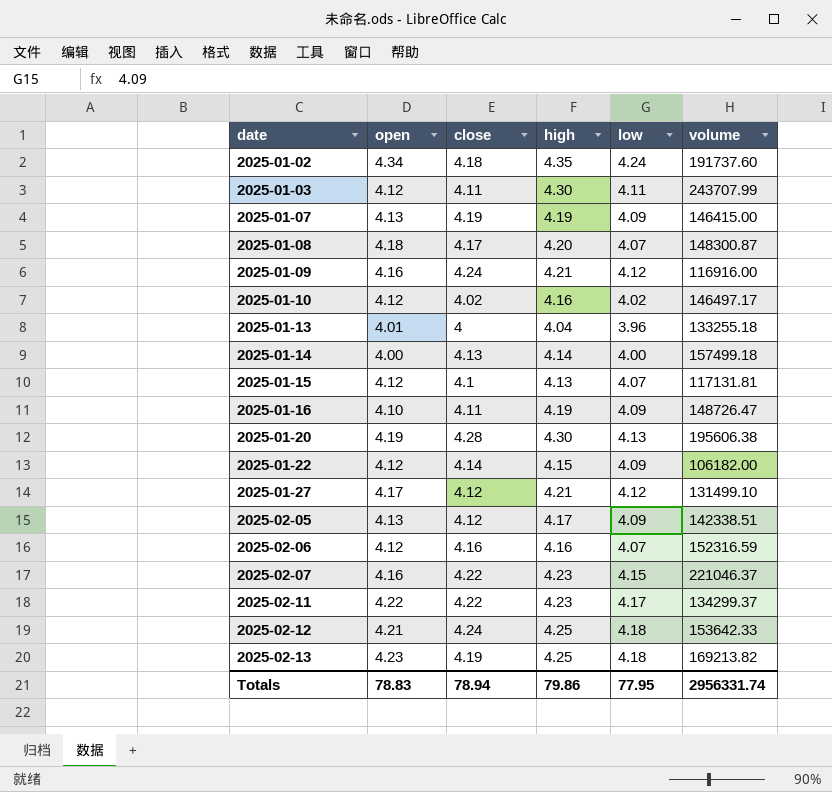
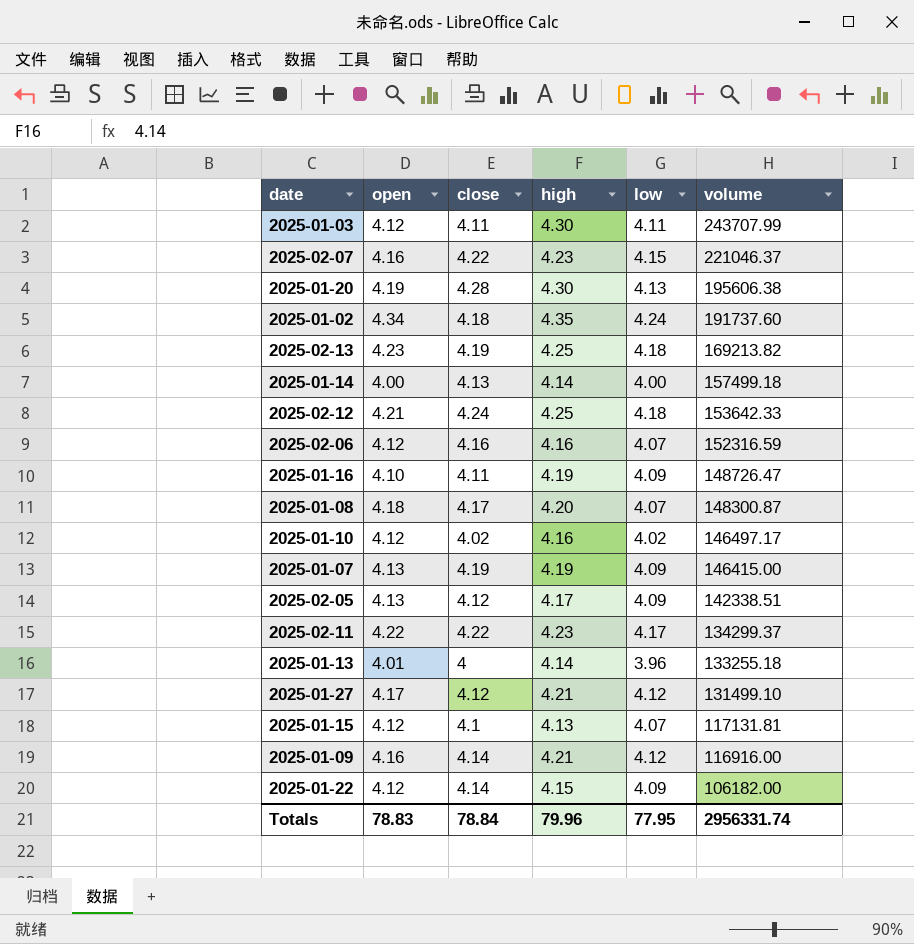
row order: date ascending -> volume descending
2025-01-13 | high: 4.04 -> 4.14
2025-01-09 | close: 4.24 -> 4.14
Totals | close: 78.94 -> 78.84
Totals | high: 79.86 -> 79.96

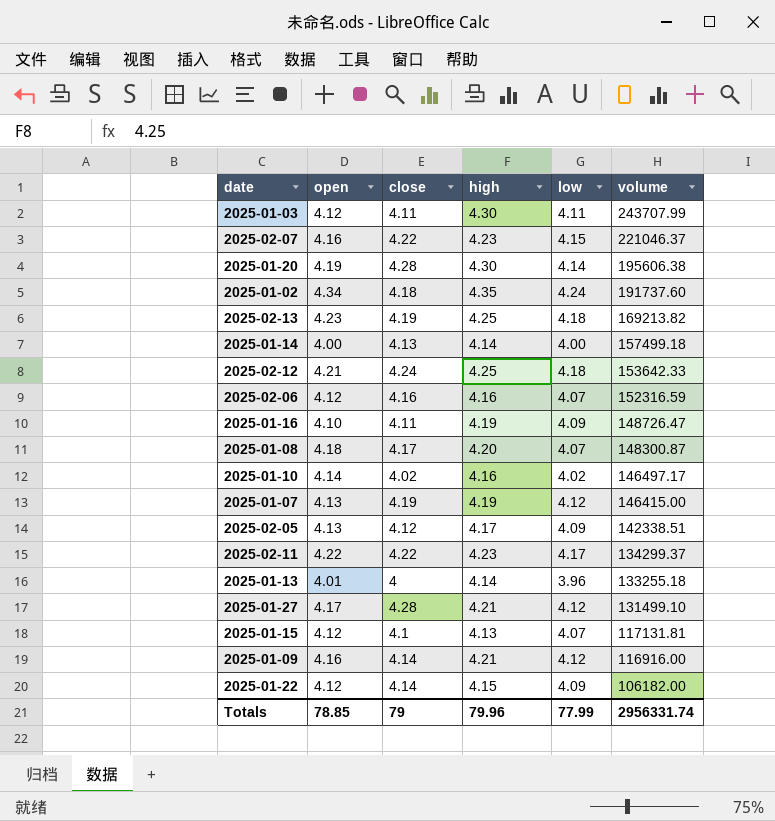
2025-01-20 | low: 4.13 -> 4.14
2025-01-10 | open: 4.12 -> 4.14
2025-01-07 | low: 4.09 -> 4.12
2025-01-27 | close: 4.12 -> 4.28
Totals | open: 78.83 -> 78.85
Totals | close: 78.84 -> 79
Totals | low: 77.95 -> 77.99

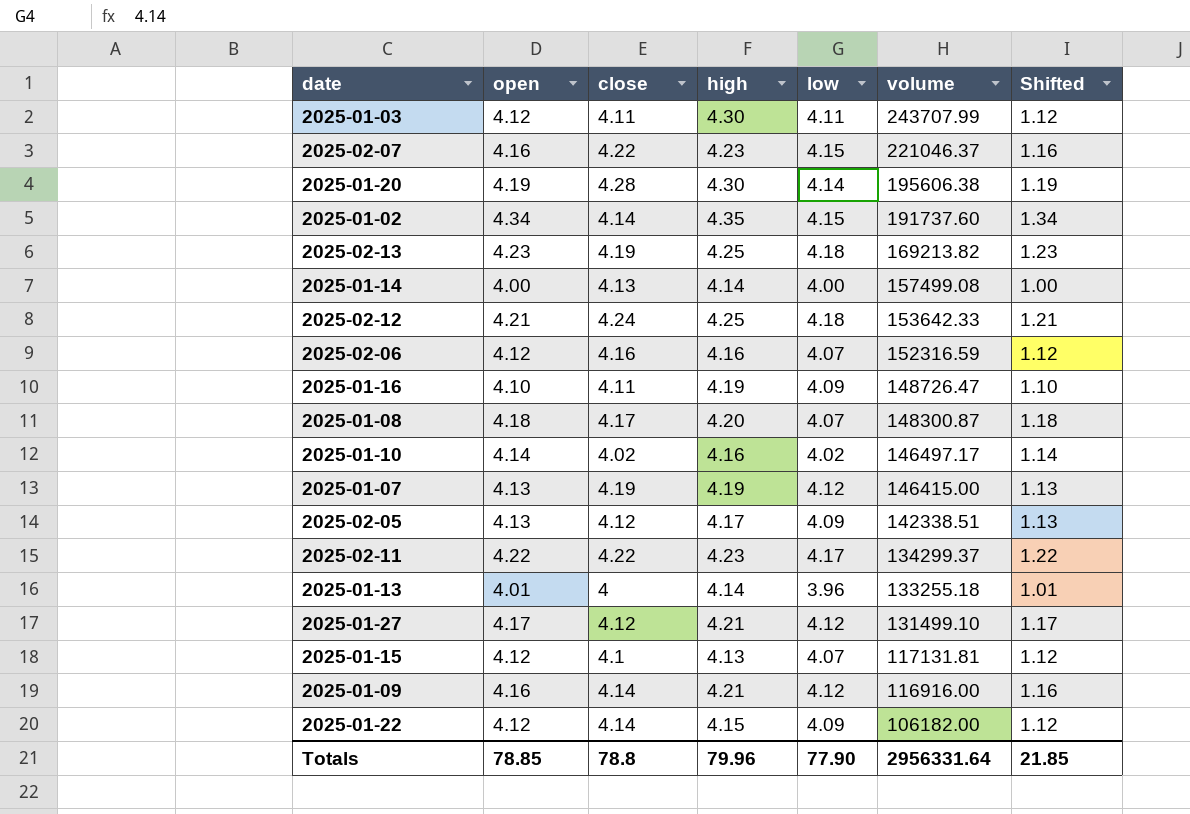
column Shifted | formula: none -> [open] - 3
2025-01-02 | close: 4.18 -> 4.14
2025-01-02 | low: 4.24 -> 4.15
2025-01-14 | volume: 157499.18 -> 157499.08
2025-01-27 | close: 4.28 -> 4.12
Totals | close: 79 -> 78.8
Totals | low: 77.99 -> 77.90
Totals | volume: 2956331.74 -> 2956331.64

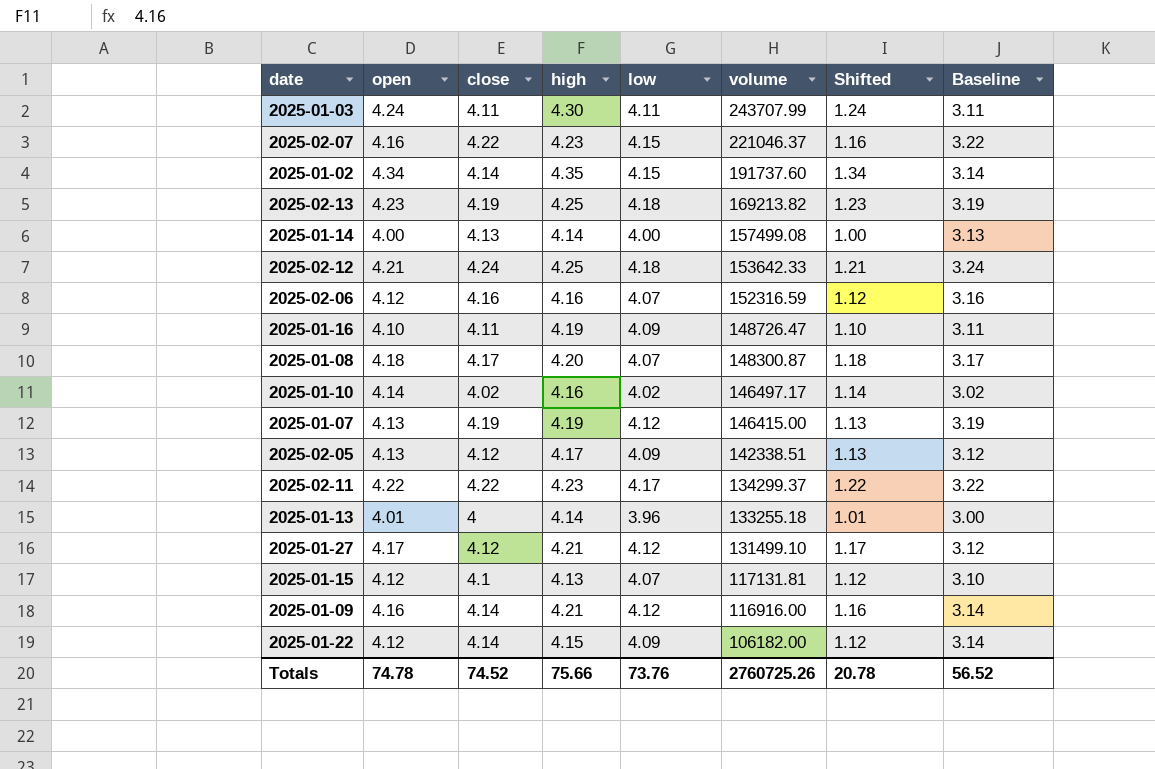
column Baseline | formula: none -> [close] - 1
row 2025-01-20: 4.19 | 4.28 | 4.30 | 4.14 | 195606.38 | 1.19 -> none
2025-01-03 | open: 4.12 -> 4.24
2025-01-03 | Shifted: 1.12 -> 1.24
Totals | open: 78.85 -> 74.78
Totals | close: 78.8 -> 74.52
Totals | high: 79.96 -> 75.66
Totals | low: 77.90 -> 73.76
Totals | volume: 2956331.64 -> 2760725.26
Totals | Shifted: 21.85 -> 20.78

